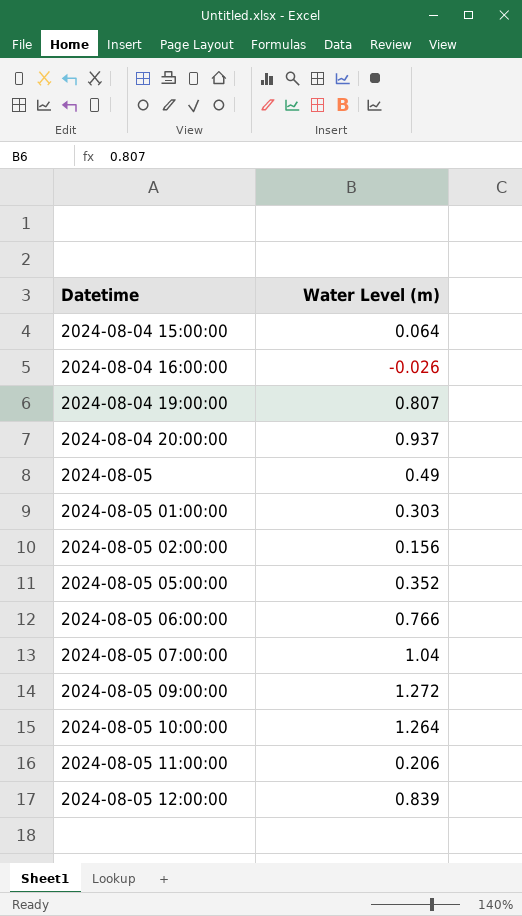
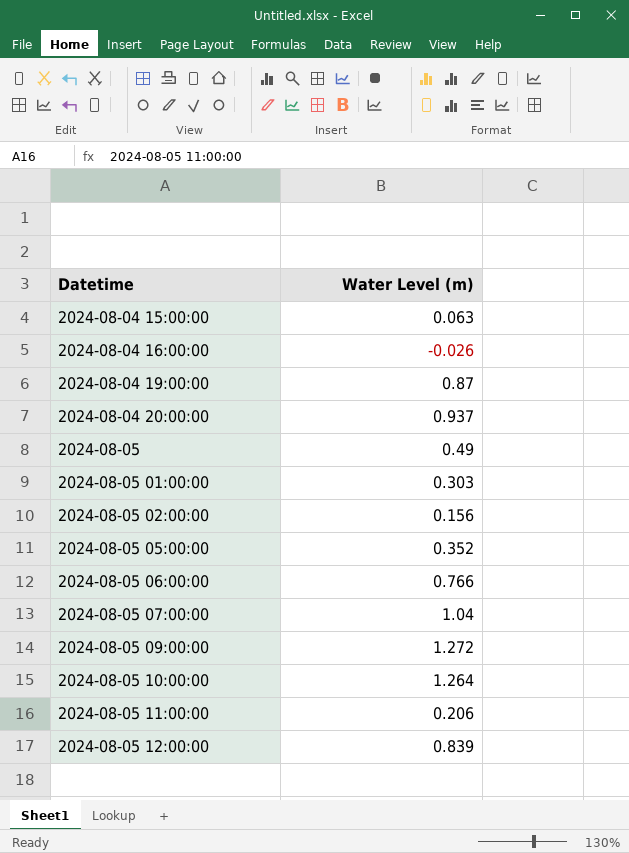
2024-08-04 15:00:00 | Water Level (m): 0.064 -> 0.063
2024-08-04 19:00:00 | Water Level (m): 0.807 -> 0.87

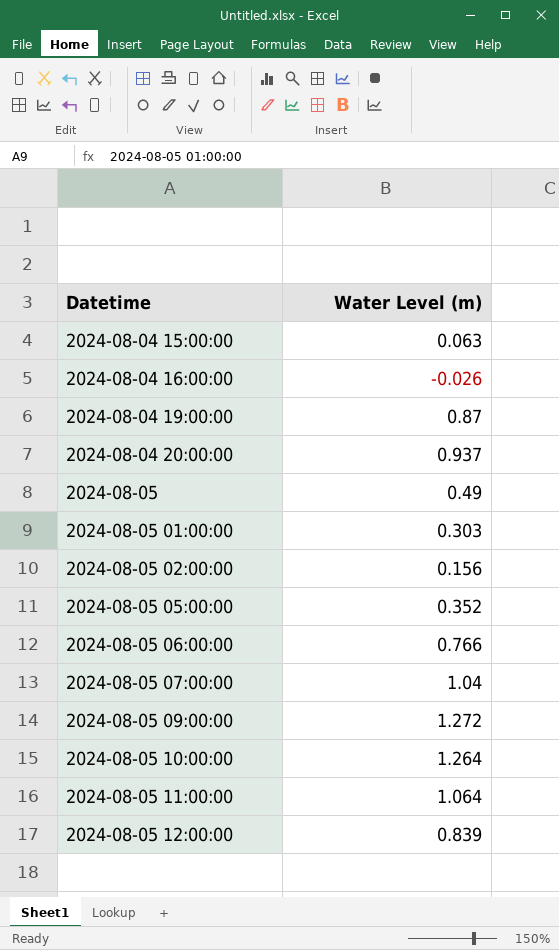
2024-08-05 11:00:00 | Water Level (m): 0.206 -> 1.064

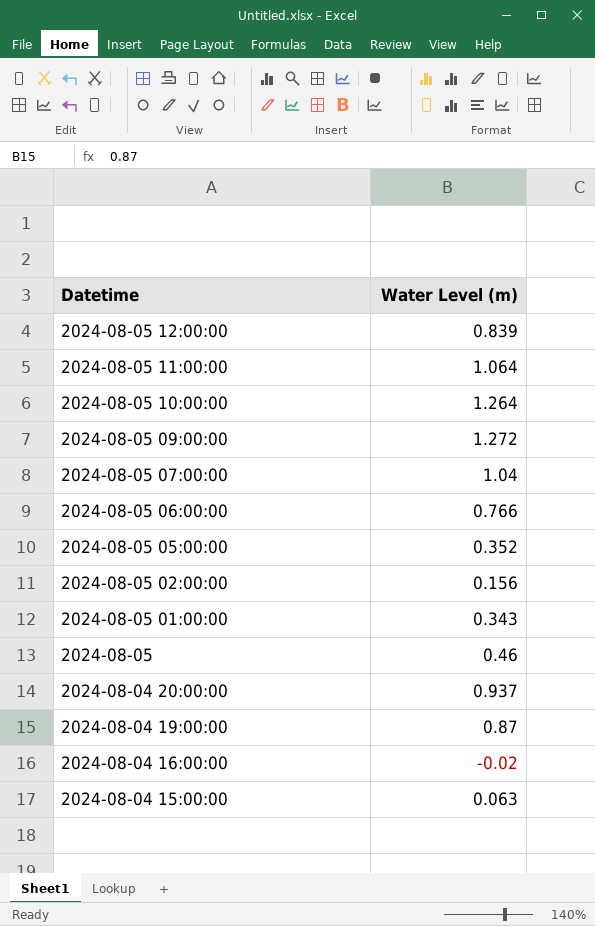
row order: Datetime ascending -> Datetime descending
2024-08-05 01:00:00 | Water Level (m): 0.303 -> 0.343
2024-08-05 | Water Level (m): 0.49 -> 0.46
2024-08-04 16:00:00 | Water Level (m): -0.026 -> -0.02

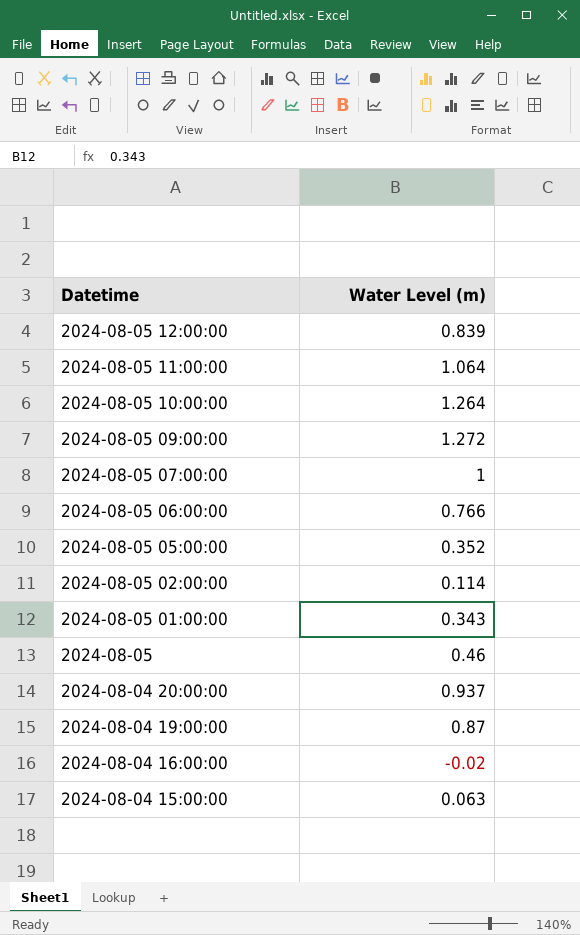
2024-08-05 07:00:00 | Water Level (m): 1.04 -> 1
2024-08-05 02:00:00 | Water Level (m): 0.156 -> 0.114

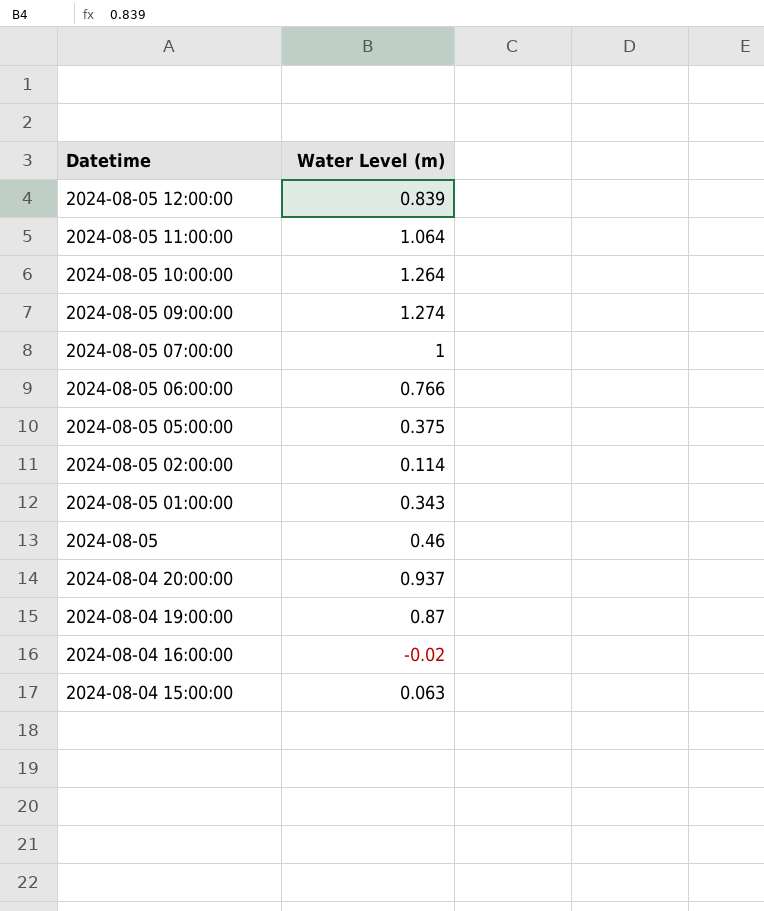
2024-08-05 09:00:00 | Water Level (m): 1.272 -> 1.274
2024-08-05 05:00:00 | Water Level (m): 0.352 -> 0.375

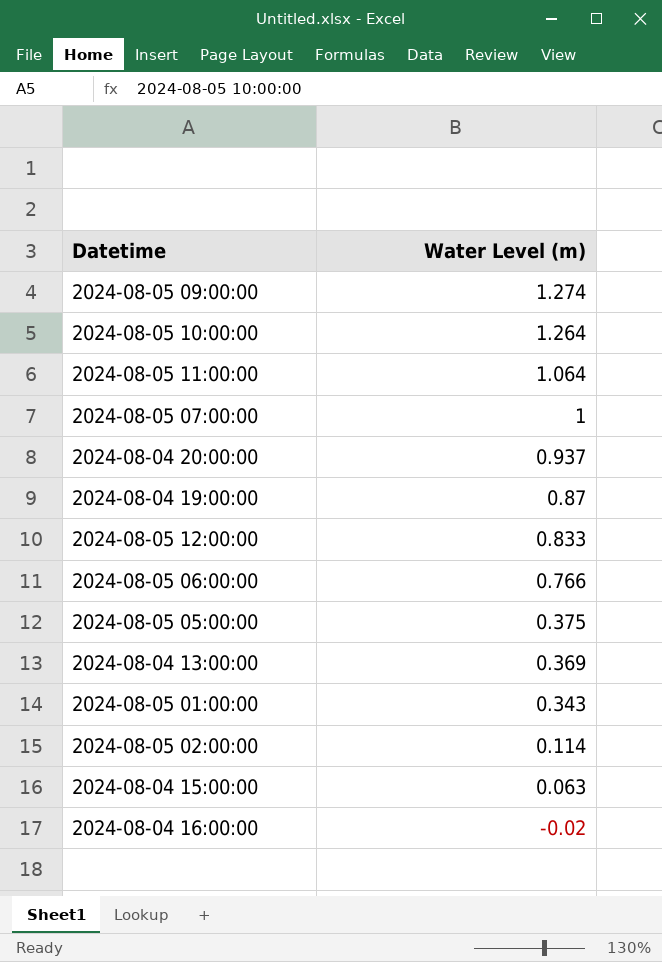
row order: Datetime descending -> Water Level (m) descending
row 2024-08-05: 0.46 -> none
2024-08-05 12:00:00 | Water Level (m): 0.839 -> 0.833
row 2024-08-04 13:00:00: none -> 0.369

